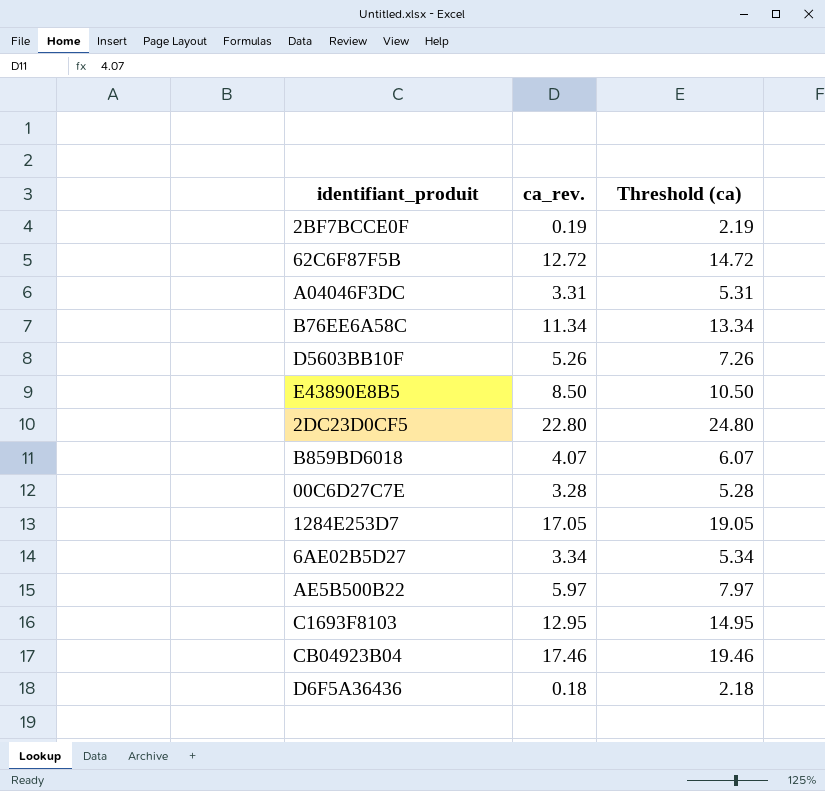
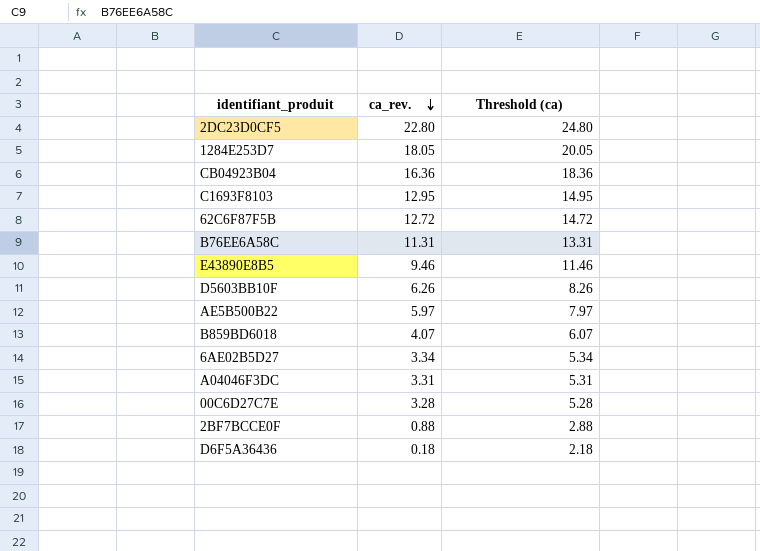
row order: none -> ca_rev. descending
1284E253D7 | ca_rev.: 17.05 -> 18.05
1284E253D7 | Threshold (ca): 19.05 -> 20.05
CB04923B04 | ca_rev.: 17.46 -> 16.36
CB04923B04 | Threshold (ca): 19.46 -> 18.36
B76EE6A58C | ca_rev.: 11.34 -> 11.31
B76EE6A58C | Threshold (ca): 13.34 -> 13.31
E43890E8B5 | ca_rev.: 8.50 -> 9.46
E43890E8B5 | Threshold (ca): 10.50 -> 11.46
D5603BB10F | ca_rev.: 5.26 -> 6.26
D5603BB10F | Threshold (ca): 7.26 -> 8.26
2BF7BCCE0F | ca_rev.: 0.19 -> 0.88
2BF7BCCE0F | Threshold (ca): 2.19 -> 2.88

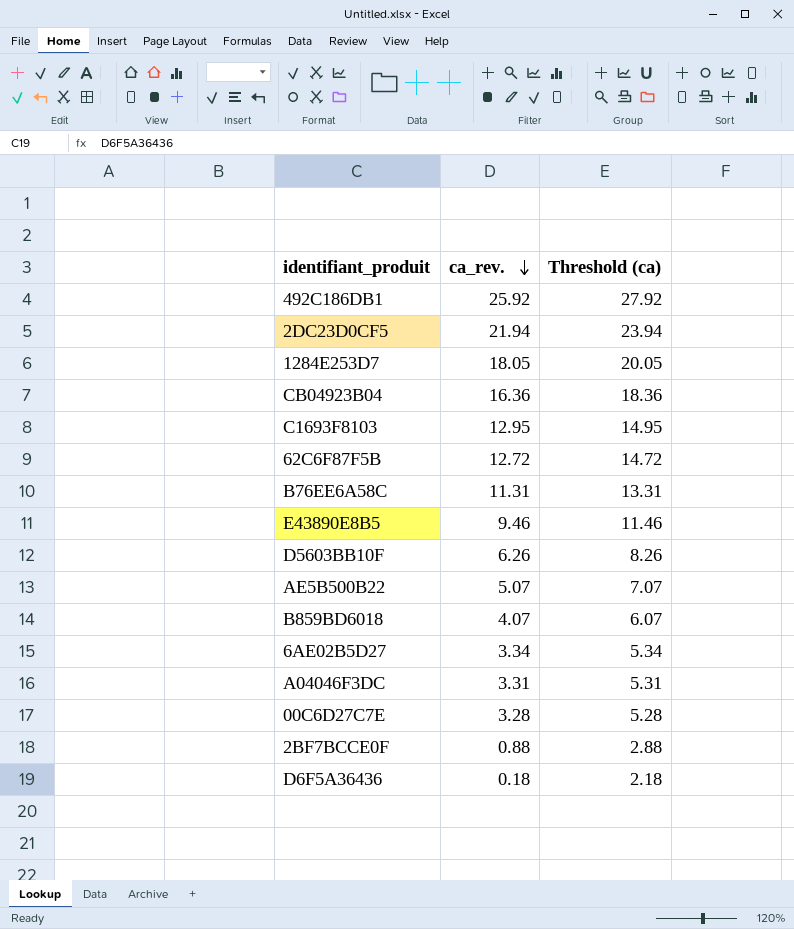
row 492C186DB1: none -> 25.92 | 27.92
2DC23D0CF5 | ca_rev.: 22.80 -> 21.94
2DC23D0CF5 | Threshold (ca): 24.80 -> 23.94
AE5B500B22 | ca_rev.: 5.97 -> 5.07
AE5B500B22 | Threshold (ca): 7.97 -> 7.07

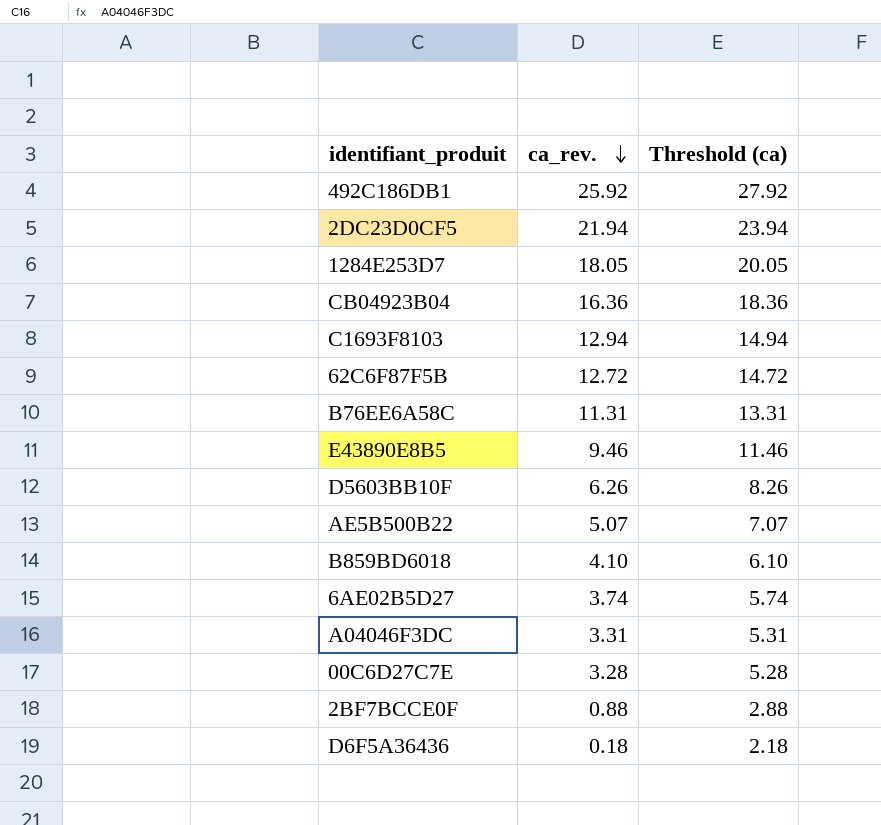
C1693F8103 | ca_rev.: 12.95 -> 12.94
C1693F8103 | Threshold (ca): 14.95 -> 14.94
B859BD6018 | ca_rev.: 4.07 -> 4.10
B859BD6018 | Threshold (ca): 6.07 -> 6.10
6AE02B5D27 | ca_rev.: 3.34 -> 3.74
6AE02B5D27 | Threshold (ca): 5.34 -> 5.74

